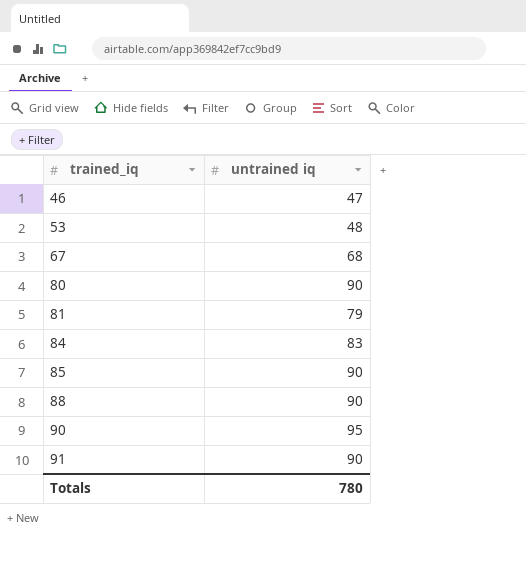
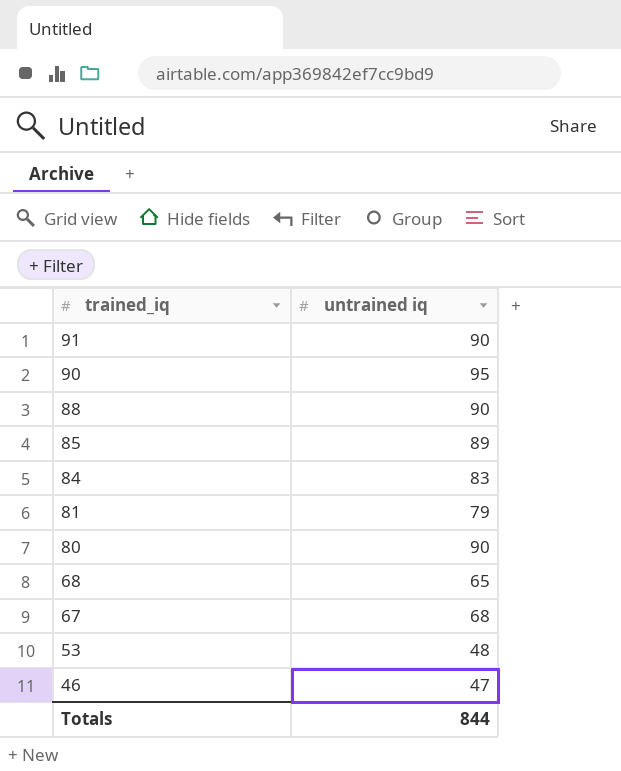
row order: trained_iq ascending -> trained_iq descending
85 | untrained iq: 90 -> 89
row 68: none -> 65
Totals | untrained iq: 780 -> 844

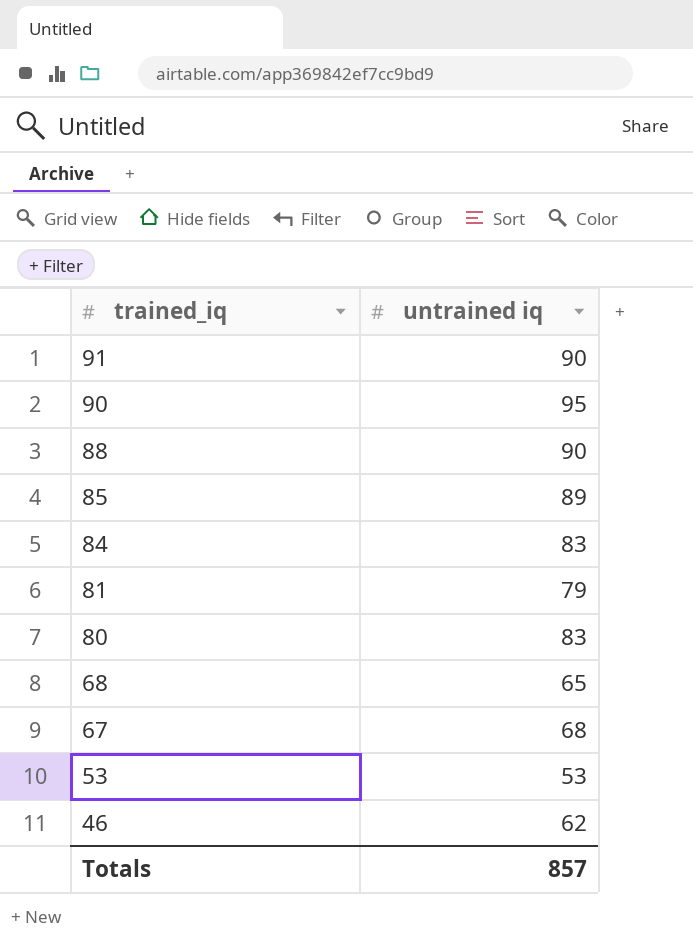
80 | untrained iq: 90 -> 83
53 | untrained iq: 48 -> 53
46 | untrained iq: 47 -> 62
Totals | untrained iq: 844 -> 857

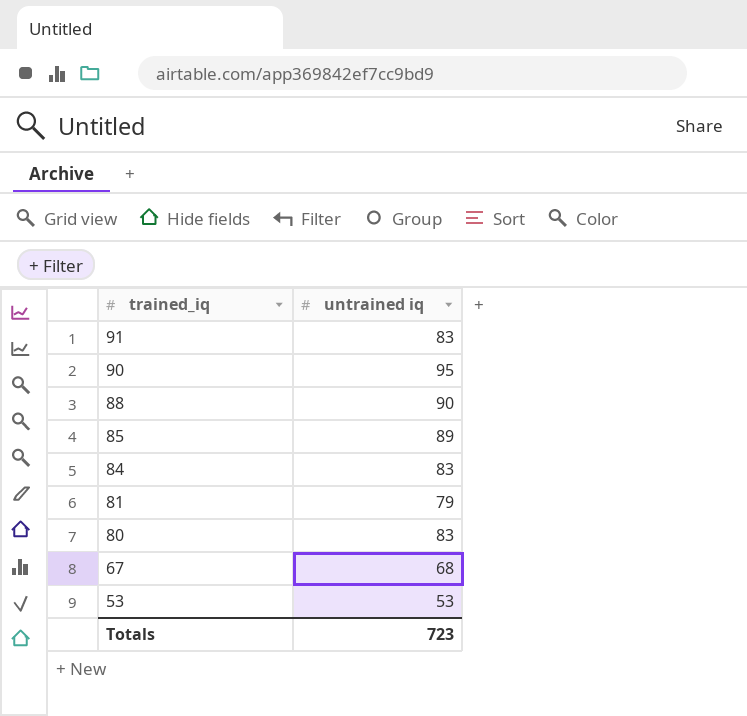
row 68: 65 -> none
row 46: 62 -> none
91 | untrained iq: 90 -> 83
Totals | untrained iq: 857 -> 723

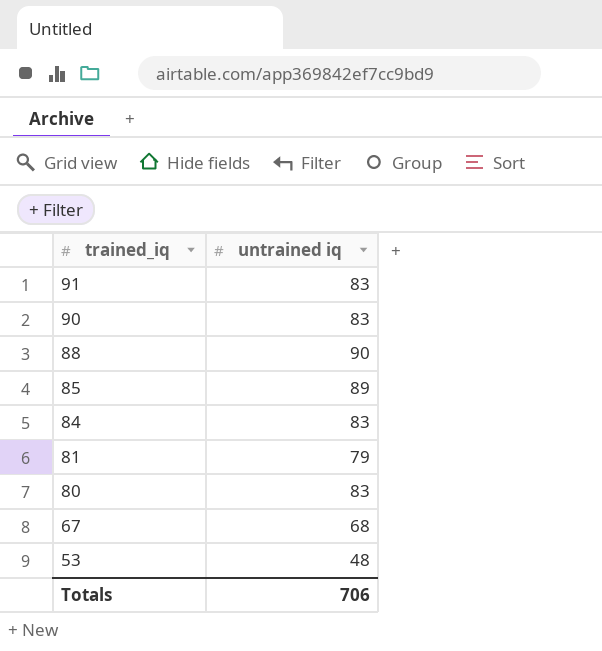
90 | untrained iq: 95 -> 83
53 | untrained iq: 53 -> 48
Totals | untrained iq: 723 -> 706

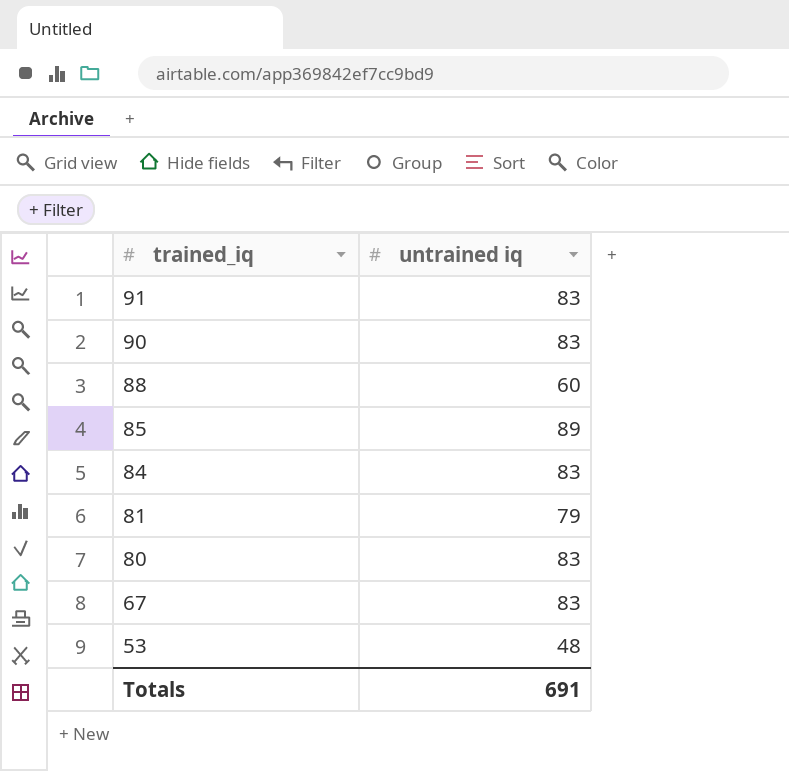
88 | untrained iq: 90 -> 60
67 | untrained iq: 68 -> 83
Totals | untrained iq: 706 -> 691

